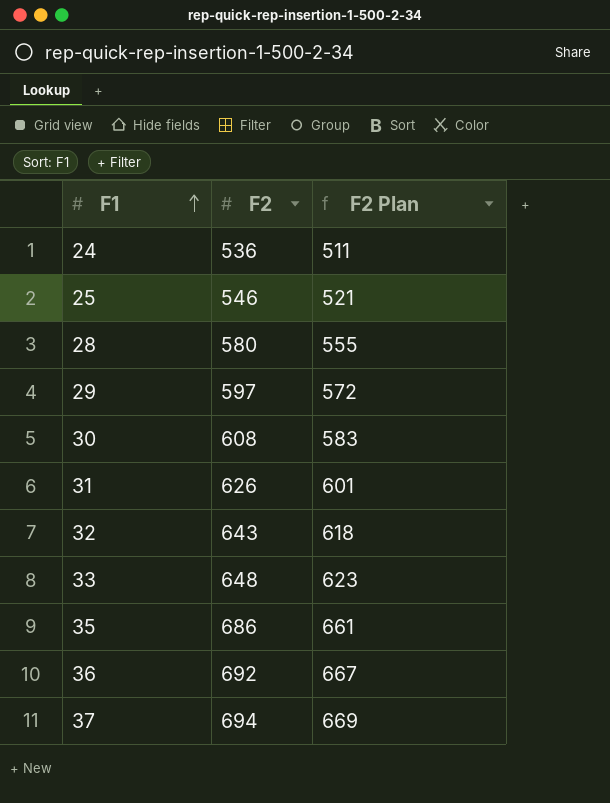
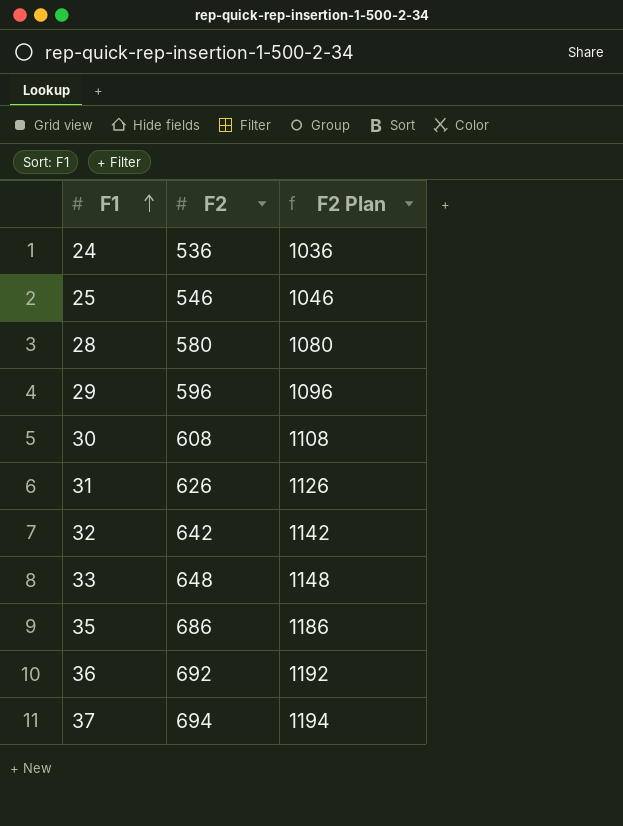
column F2 Plan | formula: [F2] - 25 -> [F2] + 500
29 | F2: 597 -> 596
32 | F2: 643 -> 642

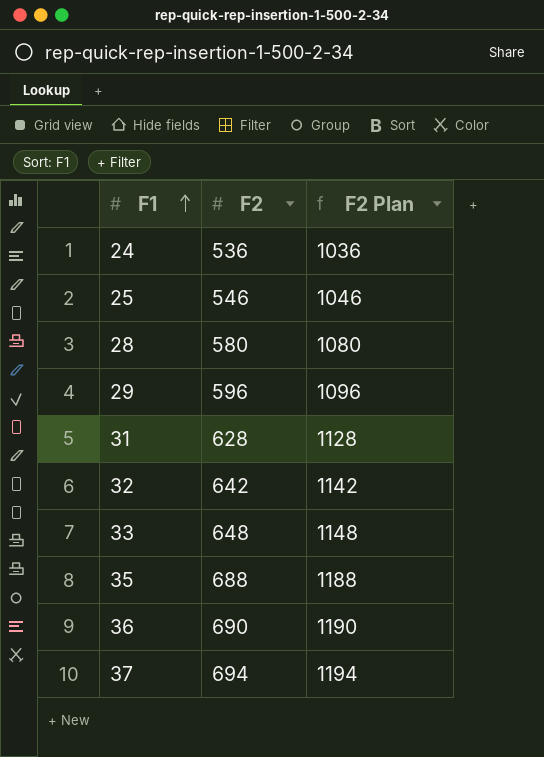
row 30: 608 | 1108 -> none
31 | F2: 626 -> 628
31 | F2 Plan: 1126 -> 1128
35 | F2: 686 -> 688
35 | F2 Plan: 1186 -> 1188
36 | F2: 692 -> 690
36 | F2 Plan: 1192 -> 1190

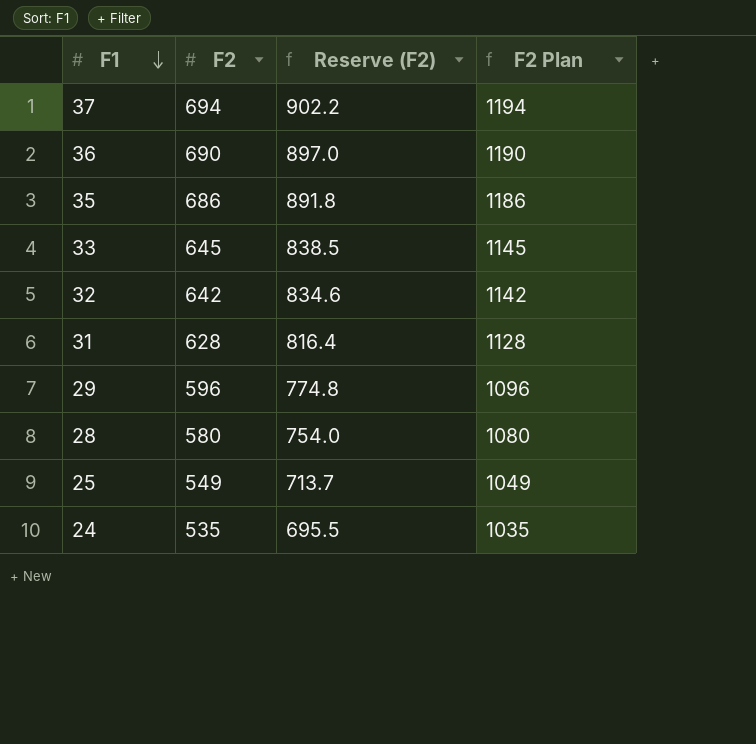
row order: F1 ascending -> F1 descending
column Reserve (F2) | formula: none -> [F2] * 1.3
35 | F2: 688 -> 686
35 | F2 Plan: 1188 -> 1186
33 | F2: 648 -> 645
33 | F2 Plan: 1148 -> 1145
25 | F2: 546 -> 549
25 | F2 Plan: 1046 -> 1049
24 | F2: 536 -> 535
24 | F2 Plan: 1036 -> 1035

